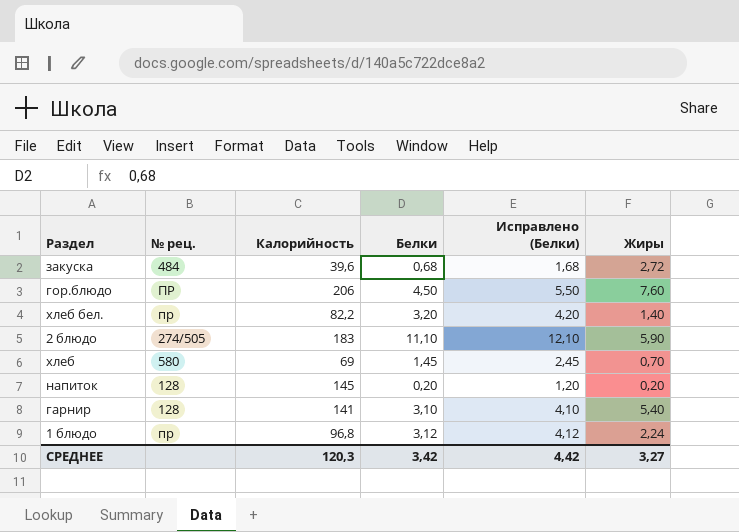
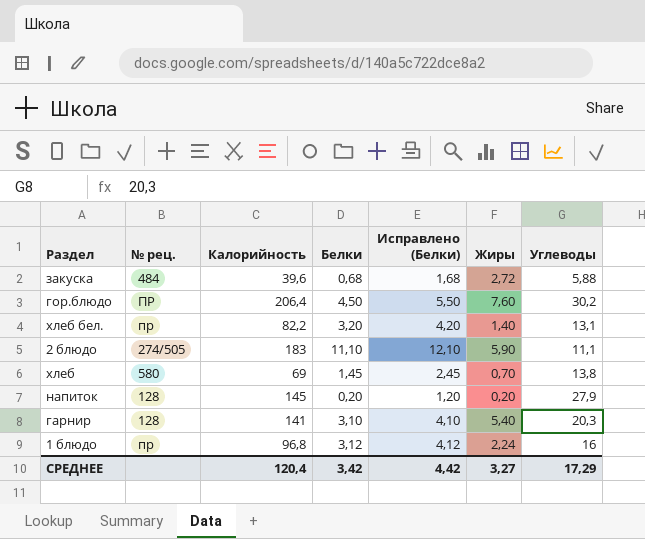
column Углеводы | position: none -> 7
гор.блюдо | Калорийность: 206 -> 206,4
СРЕДНЕЕ | Калорийность: 120,3 -> 120,4

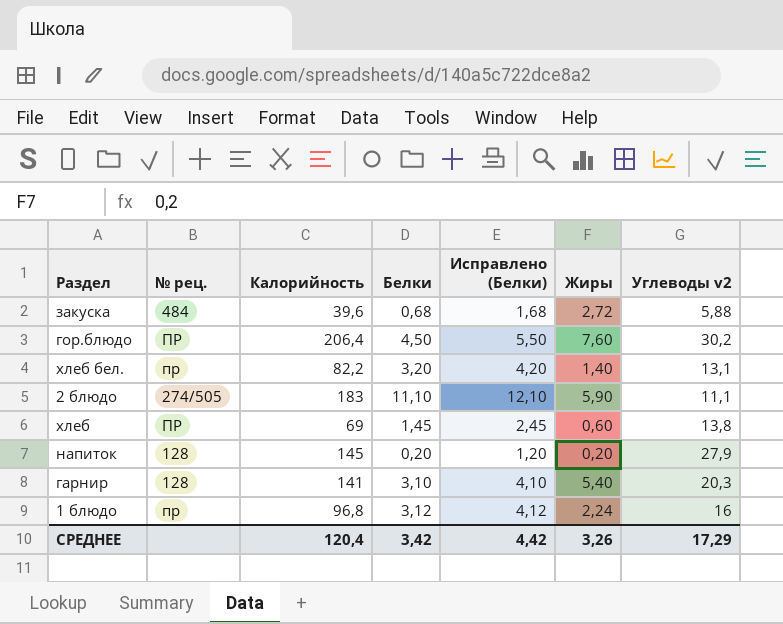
column name: Углеводы -> Углеводы v2
хлеб | № рец.: 580 -> ПР
хлеб | Жиры: 0,70 -> 0,60
СРЕДНЕЕ | Жиры: 3,27 -> 3,26

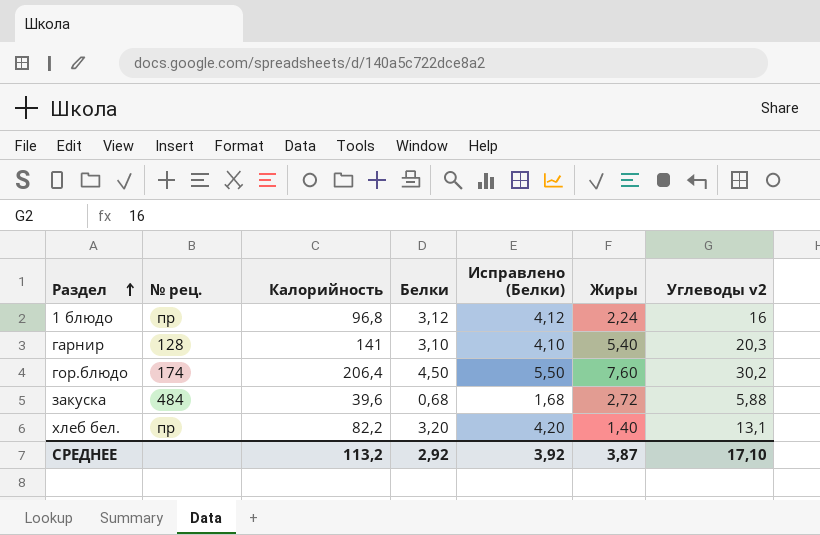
row order: none -> Раздел ascending
row 2 блюдо: 274/505 | 183 | 11,10 | 12,10 | 5,90 | 11,1 -> none
row хлеб: ПР | 69 | 1,45 | 2,45 | 0,60 | 13,8 -> none
row напиток: 128 | 145 | 0,20 | 1,20 | 0,20 | 27,9 -> none
гор.блюдо | № рец.: ПР -> 174
СРЕДНЕЕ | Калорийность: 120,4 -> 113,2
СРЕДНЕЕ | Белки: 3,42 -> 2,92
СРЕДНЕЕ | Исправлено (Белки): 4,42 -> 3,92
СРЕДНЕЕ | Жиры: 3,26 -> 3,87
СРЕДНЕЕ | Углеводы v2: 17,29 -> 17,10

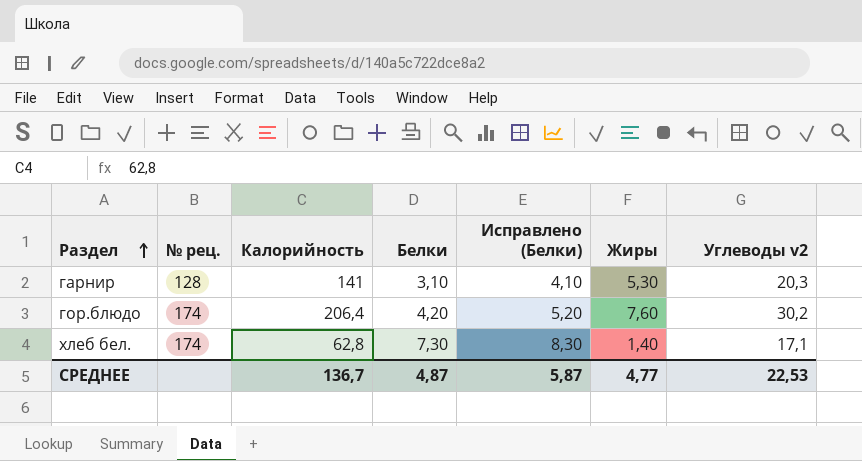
row 1 блюдо: пр | 96,8 | 3,12 | 4,12 | 2,24 | 16 -> none
row закуска: 484 | 39,6 | 0,68 | 1,68 | 2,72 | 5,88 -> none
гарнир | Жиры: 5,40 -> 5,30
гор.блюдо | Белки: 4,50 -> 4,20
гор.блюдо | Исправлено (Белки): 5,50 -> 5,20
хлеб бел. | № рец.: пр -> 174
хлеб бел. | Калорийность: 82,2 -> 62,8
хлеб бел. | Белки: 3,20 -> 7,30
хлеб бел. | Исправлено (Белки): 4,20 -> 8,30
хлеб бел. | Углеводы v2: 13,1 -> 17,1
СРЕДНЕЕ | Калорийность: 113,2 -> 136,7
СРЕДНЕЕ | Белки: 2,92 -> 4,87
СРЕДНЕЕ | Исправлено (Белки): 3,92 -> 5,87
СРЕДНЕЕ | Жиры: 3,87 -> 4,77
СРЕДНЕЕ | Углеводы v2: 17,10 -> 22,53

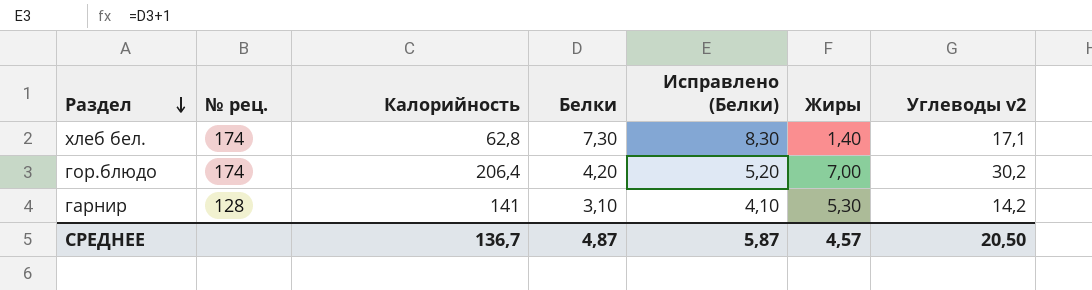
row order: Раздел ascending -> Раздел descending
гор.блюдо | Жиры: 7,60 -> 7,00
гарнир | Углеводы v2: 20,3 -> 14,2
СРЕДНЕЕ | Жиры: 4,77 -> 4,57
СРЕДНЕЕ | Углеводы v2: 22,53 -> 20,50

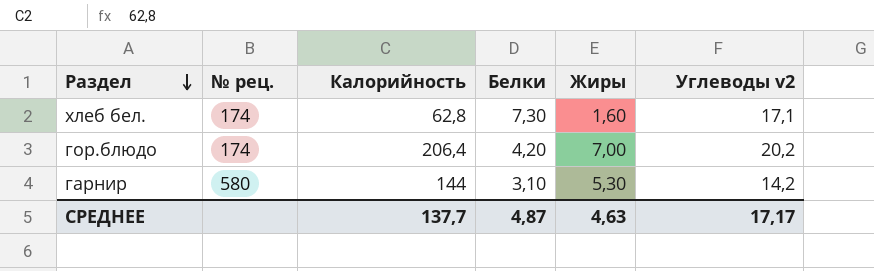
column Исправлено (Белки) | formula: [Белки] + 1 -> none
хлеб бел. | Жиры: 1,40 -> 1,60
гор.блюдо | Углеводы v2: 30,2 -> 20,2
гарнир | № рец.: 128 -> 580
гарнир | Калорийность: 141 -> 144
СРЕДНЕЕ | Калорийность: 136,7 -> 137,7
СРЕДНЕЕ | Жиры: 4,57 -> 4,63
СРЕДНЕЕ | Углеводы v2: 20,50 -> 17,17

